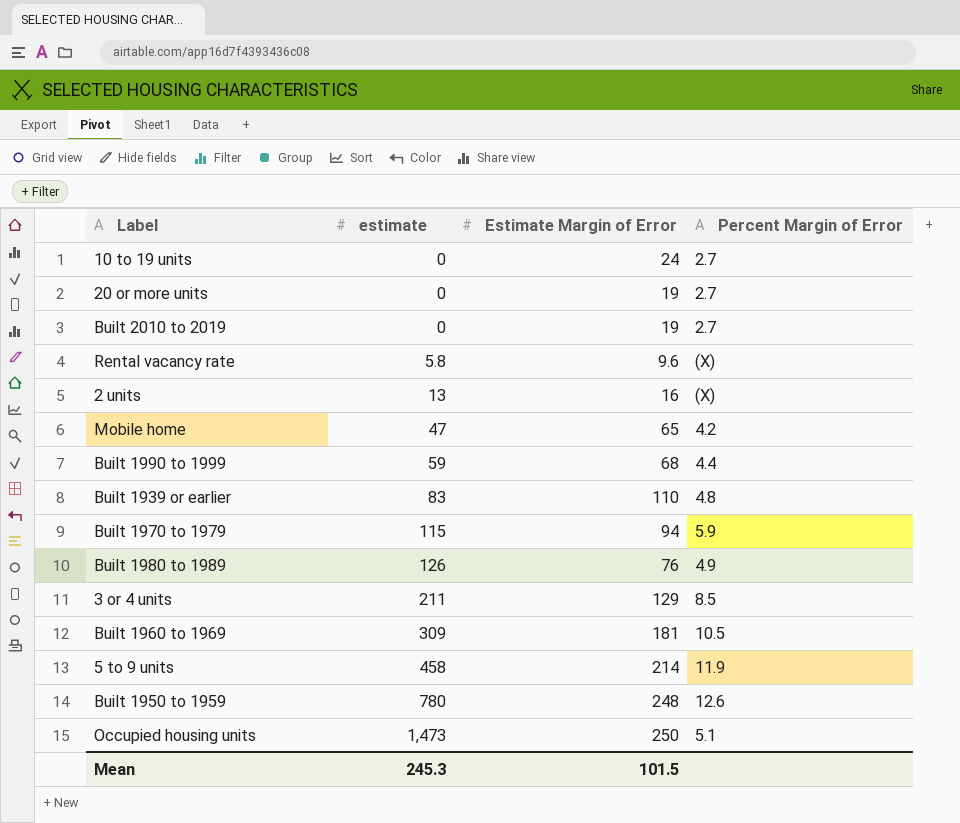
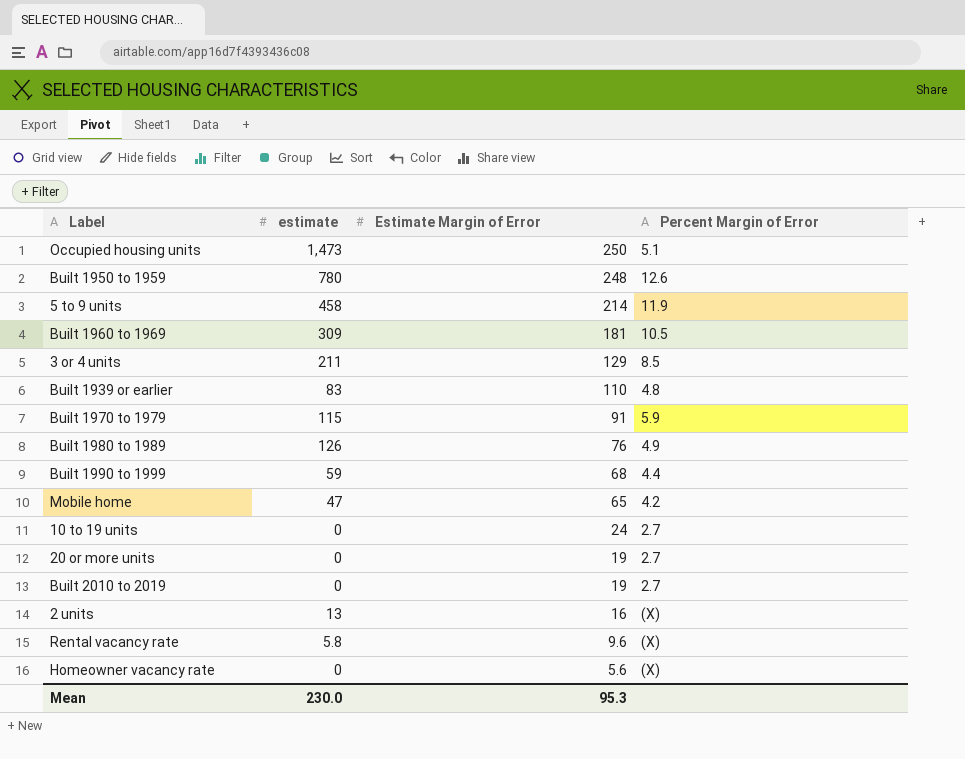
row order: estimate ascending -> Estimate Margin of Error descending
Built 1970 to 1979 | Estimate Margin of Error: 94 -> 91
row Homeowner vacancy rate: none -> 0 | 5.6 | (X)
Mean | estimate: 245.3 -> 230.0
Mean | Estimate Margin of Error: 101.5 -> 95.3

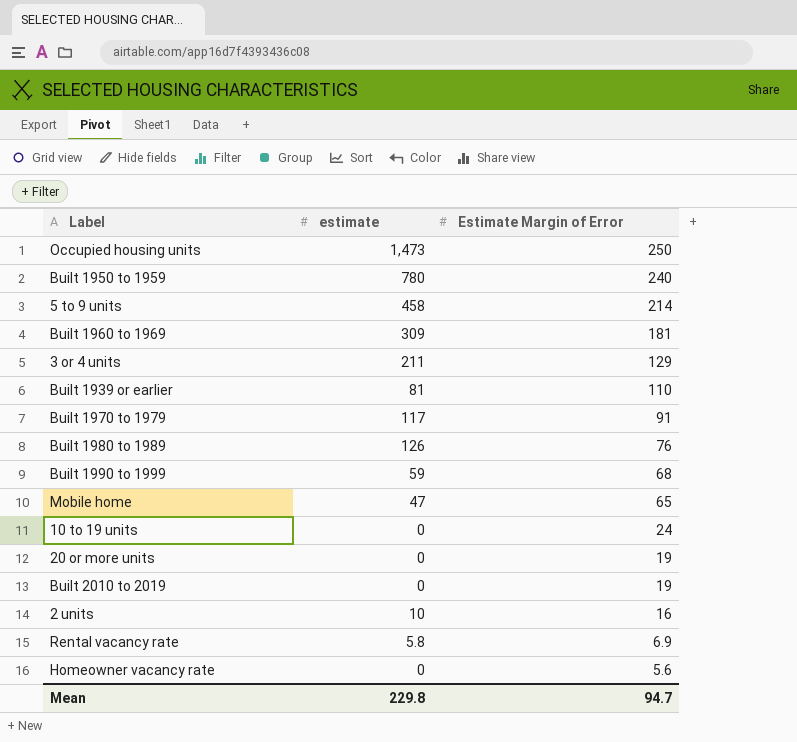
column Percent Margin of Error | position: 4 -> none
Built 1950 to 1959 | Estimate Margin of Error: 248 -> 240
Built 1939 or earlier | estimate: 83 -> 81
Built 1970 to 1979 | estimate: 115 -> 117
2 units | estimate: 13 -> 10
Rental vacancy rate | Estimate Margin of Error: 9.6 -> 6.9
Mean | estimate: 230.0 -> 229.8
Mean | Estimate Margin of Error: 95.3 -> 94.7

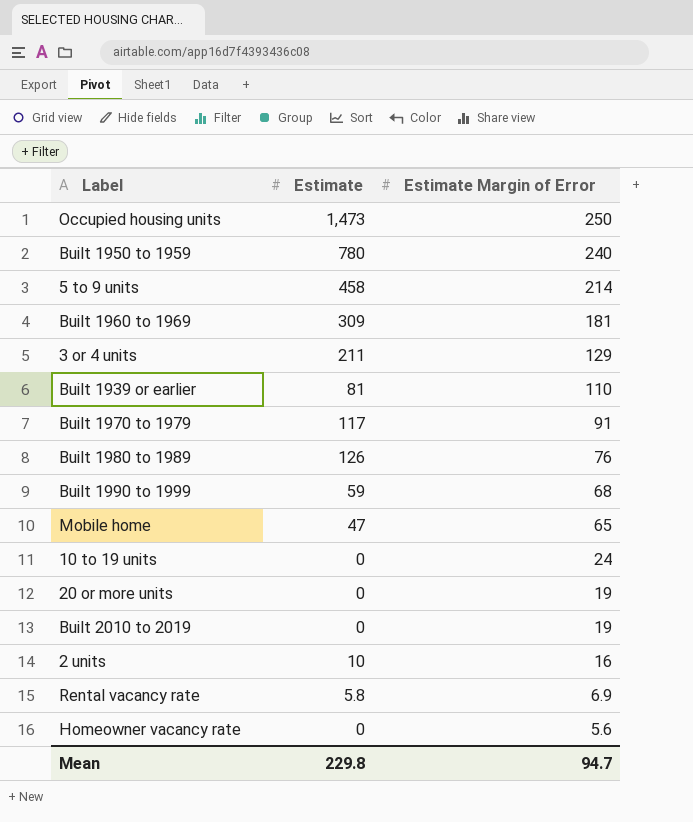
column name: estimate -> Estimate

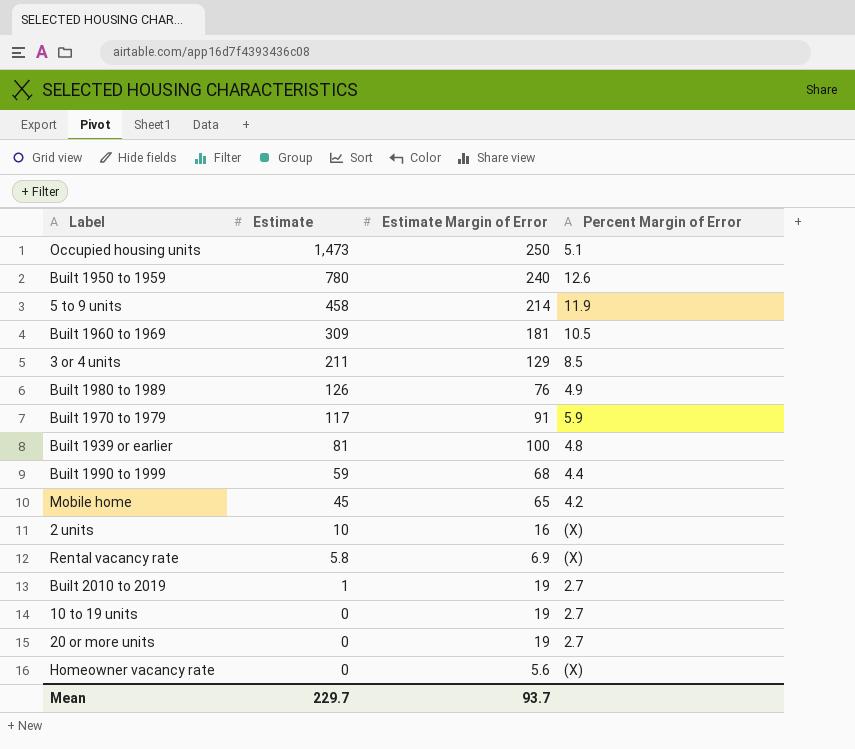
row order: Estimate Margin of Error descending -> Estimate descending
column Percent Margin of Error | position: none -> 4
Built 1939 or earlier | Estimate Margin of Error: 110 -> 100
Mobile home | Estimate: 47 -> 45
Built 2010 to 2019 | Estimate: 0 -> 1
10 to 19 units | Estimate Margin of Error: 24 -> 19
Mean | Estimate: 229.8 -> 229.7
Mean | Estimate Margin of Error: 94.7 -> 93.7

